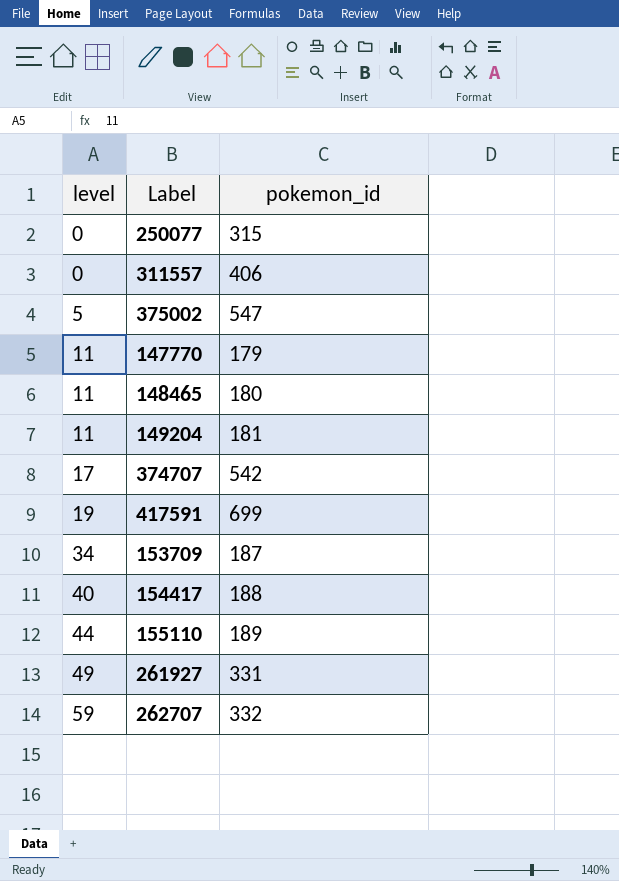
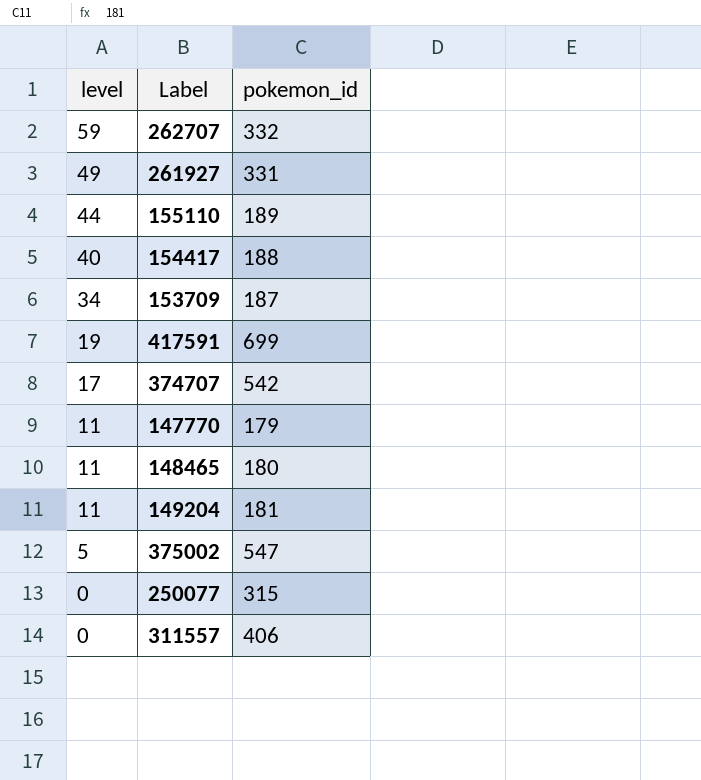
row order: level ascending -> level descending

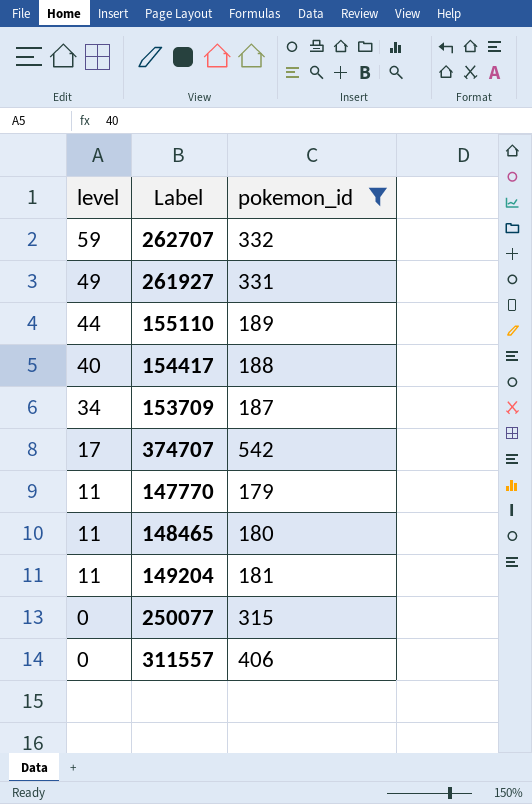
filter: none -> pokemon_id <= 542

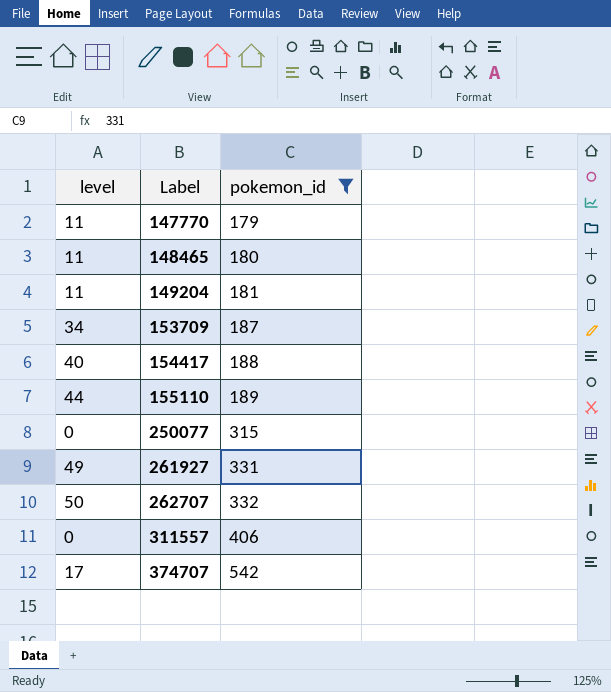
row order: level descending -> Label ascending
262707 | level: 59 -> 50

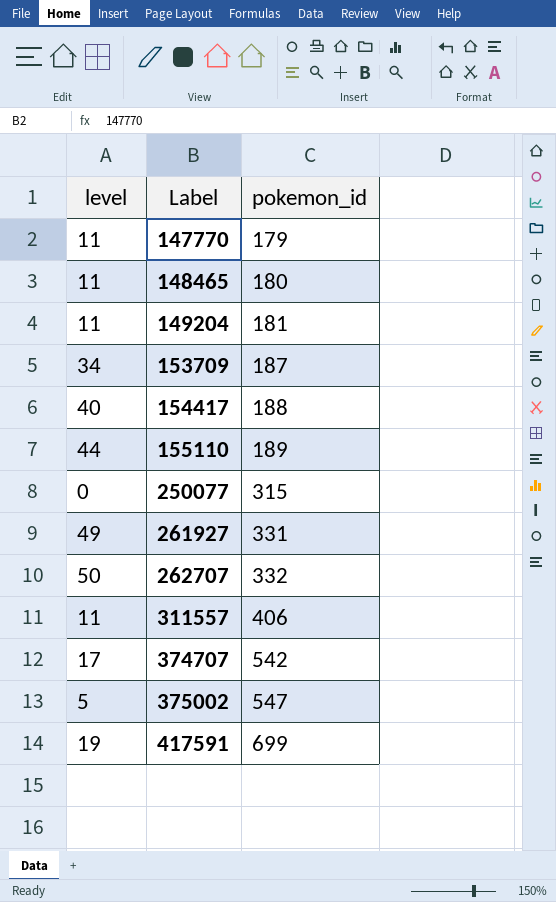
filter: pokemon_id <= 542 -> none
311557 | level: 0 -> 11

